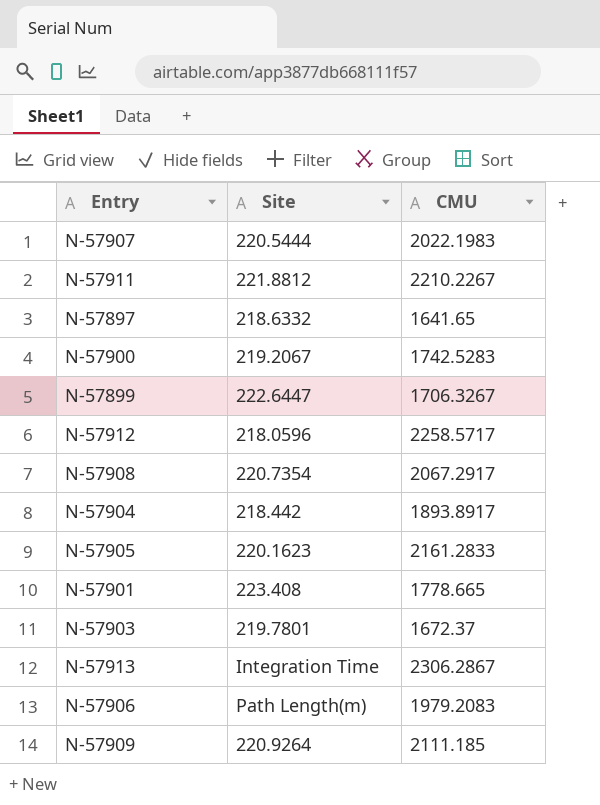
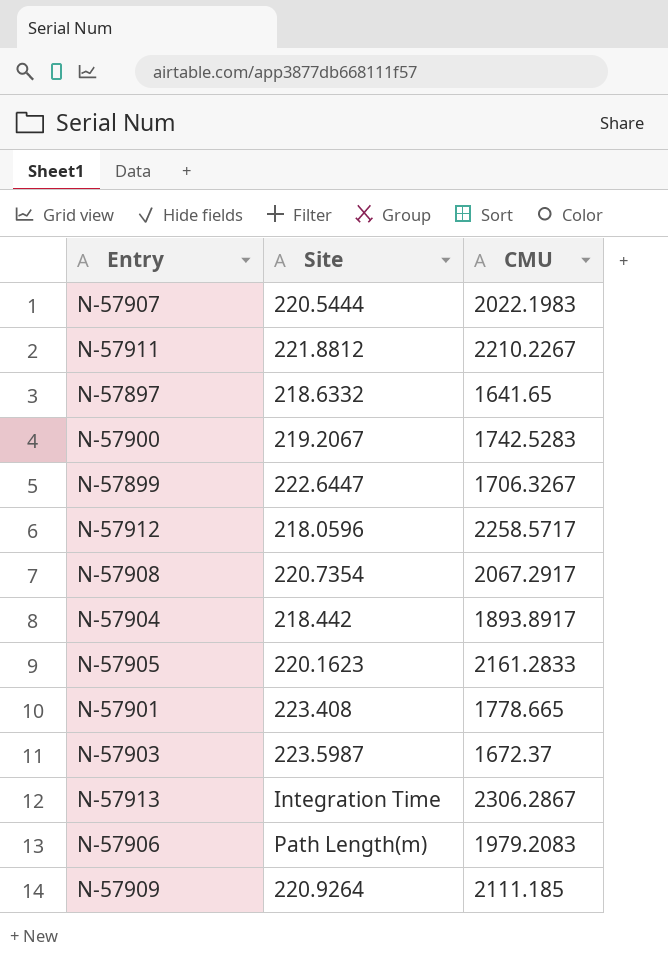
N-57903 | Site: 219.7801 -> 223.5987

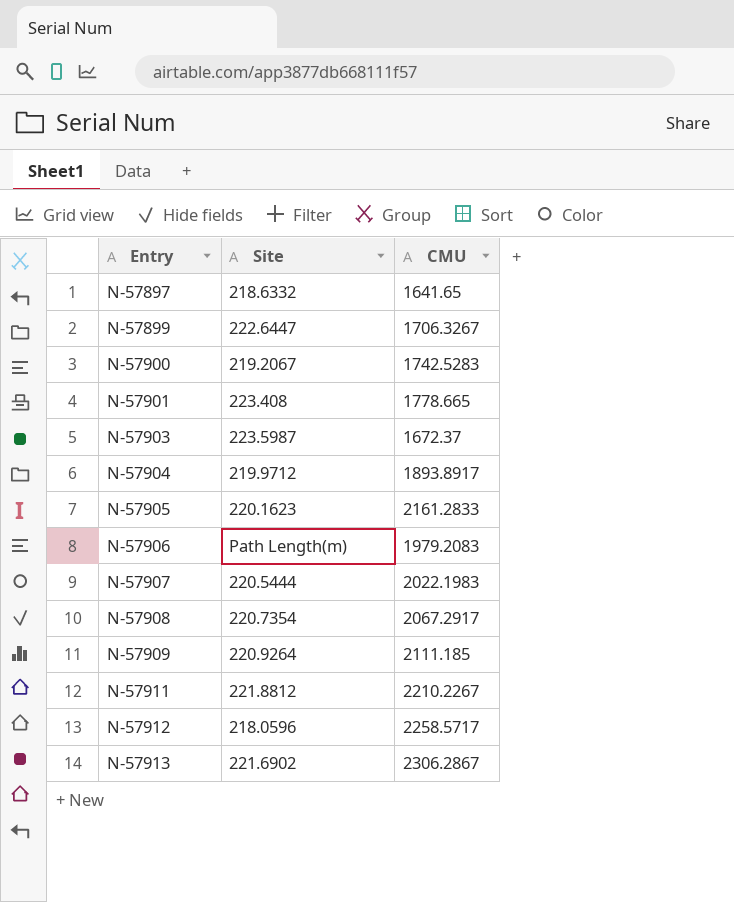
row order: none -> Entry ascending
N-57904 | Site: 218.442 -> 219.9712
N-57913 | Site: Integration Time -> 221.6902

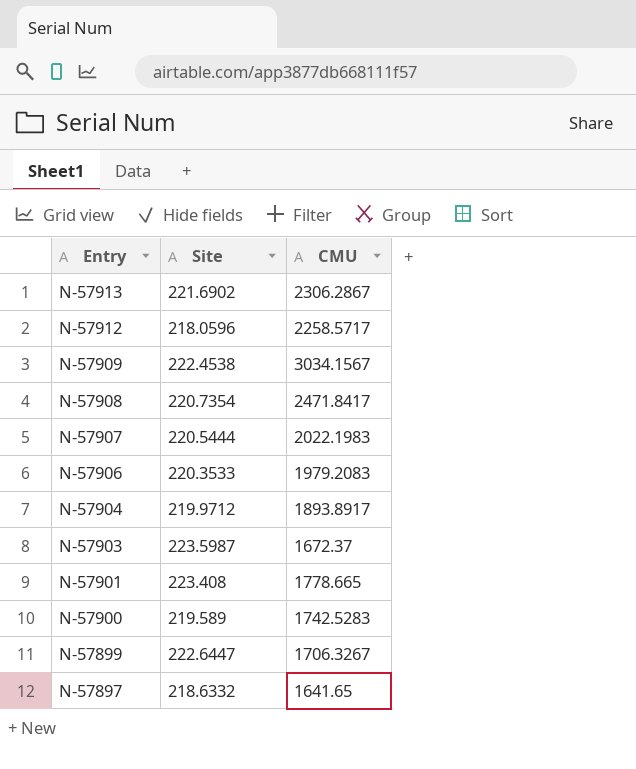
row order: Entry ascending -> Entry descending
row N-57905: 220.1623 | 2161.2833 -> none
row N-57911: 221.8812 | 2210.2267 -> none
N-57909 | Site: 220.9264 -> 222.4538
N-57909 | CMU: 2111.185 -> 3034.1567
N-57908 | CMU: 2067.2917 -> 2471.8417
N-57906 | Site: Path Length(m) -> 220.3533
N-57900 | Site: 219.2067 -> 219.589

